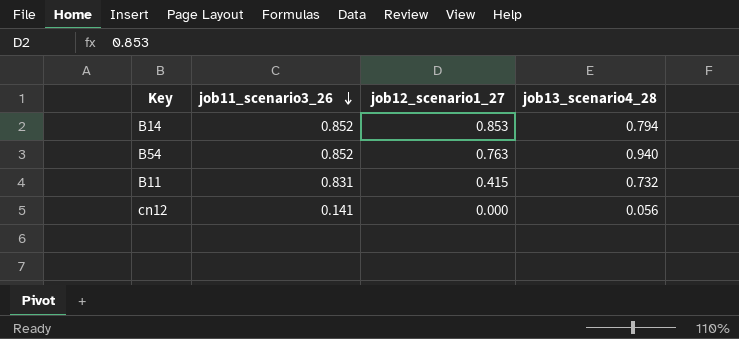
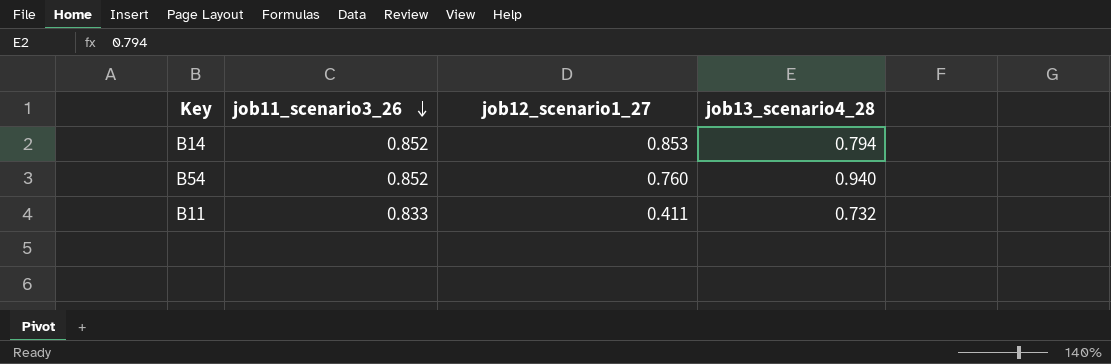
row cn12: 0.141 | 0.000 | 0.056 -> none
B54 | job12_scenario1_27: 0.763 -> 0.760
B11 | job11_scenario3_26: 0.831 -> 0.833
B11 | job12_scenario1_27: 0.415 -> 0.411

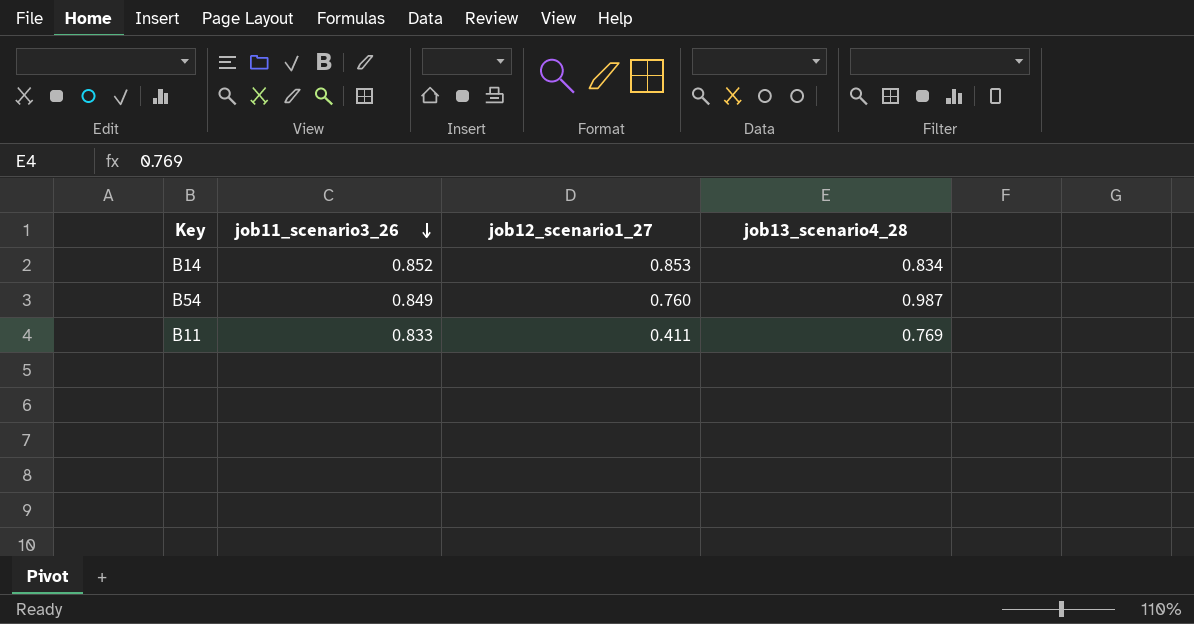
B14 | job13_scenario4_28: 0.794 -> 0.834
B54 | job11_scenario3_26: 0.852 -> 0.849
B54 | job13_scenario4_28: 0.940 -> 0.987
B11 | job13_scenario4_28: 0.732 -> 0.769

